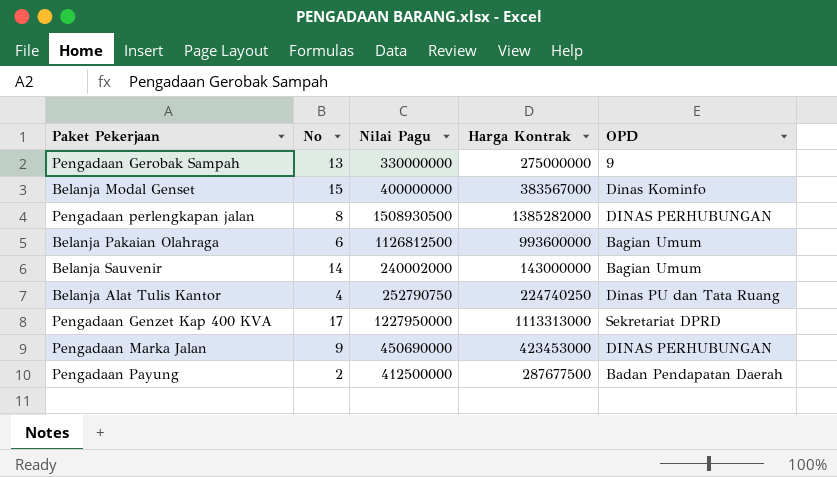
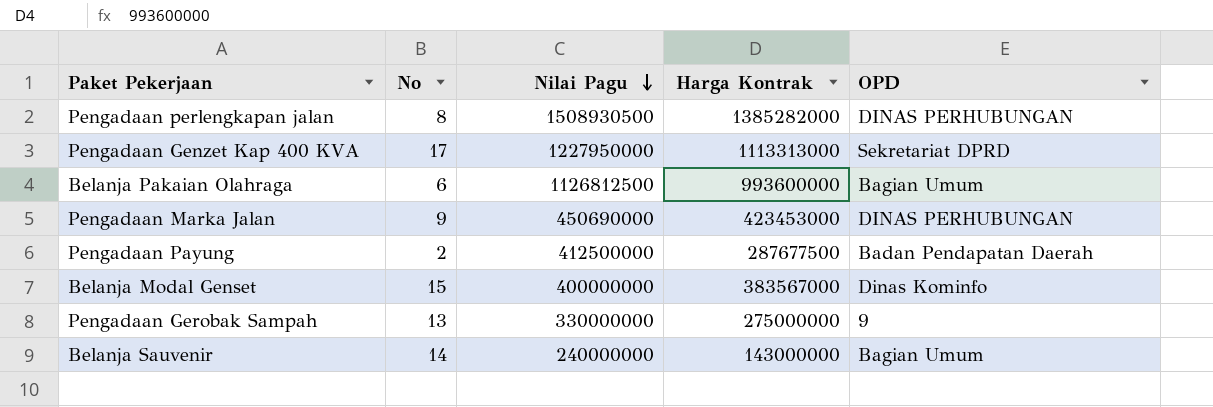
row order: none -> Nilai Pagu descending
row Belanja Alat Tulis Kantor: 4 | 252790750 | 224740250 | Dinas PU dan Tata Ruang -> none
Belanja Sauvenir | Nilai Pagu: 240002000 -> 240000000

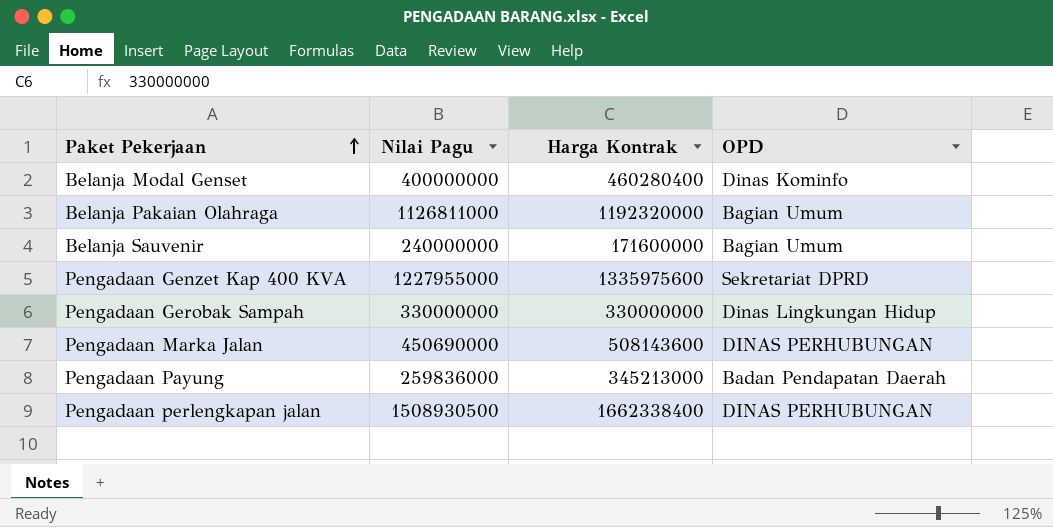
row order: Nilai Pagu descending -> Paket Pekerjaan ascending
column No | position: 2 -> none
Belanja Modal Genset | Harga Kontrak: 383567000 -> 460280400
Belanja Pakaian Olahraga | Nilai Pagu: 1126812500 -> 1126811000
Belanja Pakaian Olahraga | Harga Kontrak: 993600000 -> 1192320000
Belanja Sauvenir | Harga Kontrak: 143000000 -> 171600000
Pengadaan Genzet Kap 400 KVA | Nilai Pagu: 1227950000 -> 1227955000
Pengadaan Genzet Kap 400 KVA | Harga Kontrak: 1113313000 -> 1335975600
Pengadaan Gerobak Sampah | Harga Kontrak: 275000000 -> 330000000
Pengadaan Gerobak Sampah | OPD: 9 -> Dinas Lingkungan Hidup
Pengadaan Marka Jalan | Harga Kontrak: 423453000 -> 508143600
Pengadaan Payung | Nilai Pagu: 412500000 -> 259836000
Pengadaan Payung | Harga Kontrak: 287677500 -> 345213000
Pengadaan perlengkapan jalan | Harga Kontrak: 1385282000 -> 1662338400

